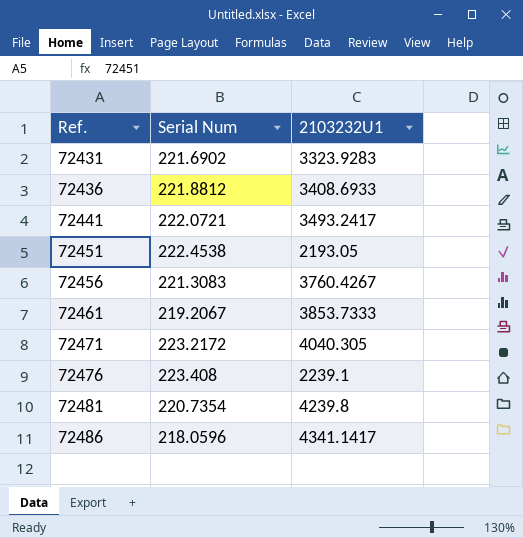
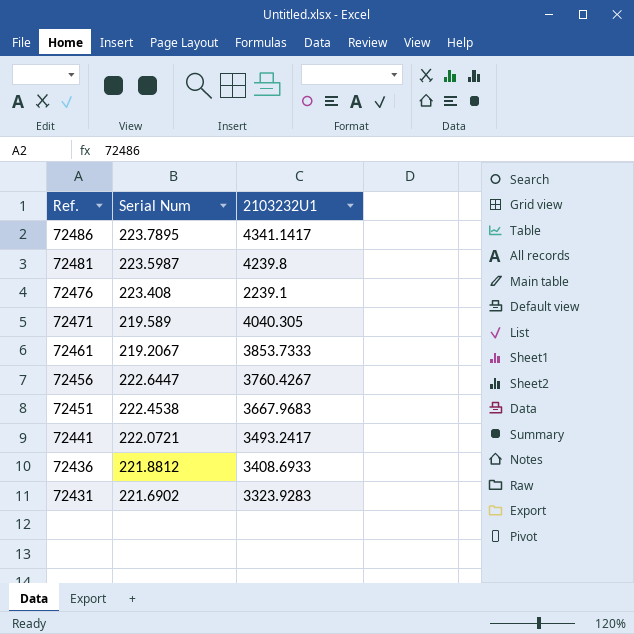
row order: Ref. ascending -> Ref. descending
72486 | Serial Num: 218.0596 -> 223.7895
72481 | Serial Num: 220.7354 -> 223.5987
72471 | Serial Num: 223.2172 -> 219.589
72456 | Serial Num: 221.3083 -> 222.6447
72451 | 2103232U1: 2193.05 -> 3667.9683

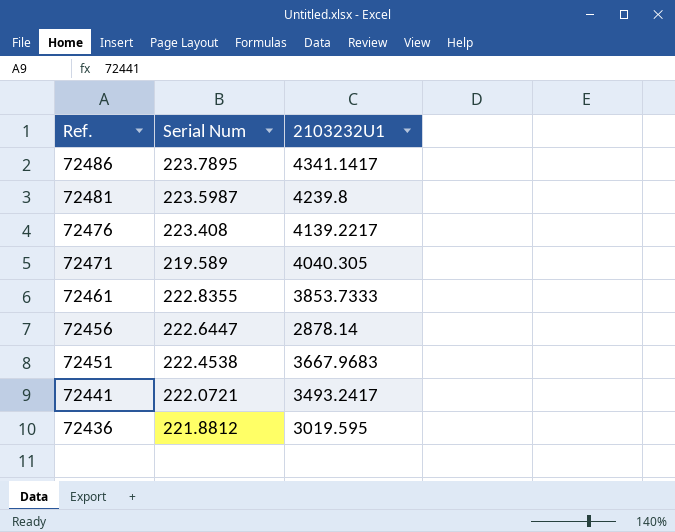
row 72431: 221.6902 | 3323.9283 -> none
72476 | 2103232U1: 2239.1 -> 4139.2217
72461 | Serial Num: 219.2067 -> 222.8355
72456 | 2103232U1: 3760.4267 -> 2878.14
72436 | 2103232U1: 3408.6933 -> 3019.595

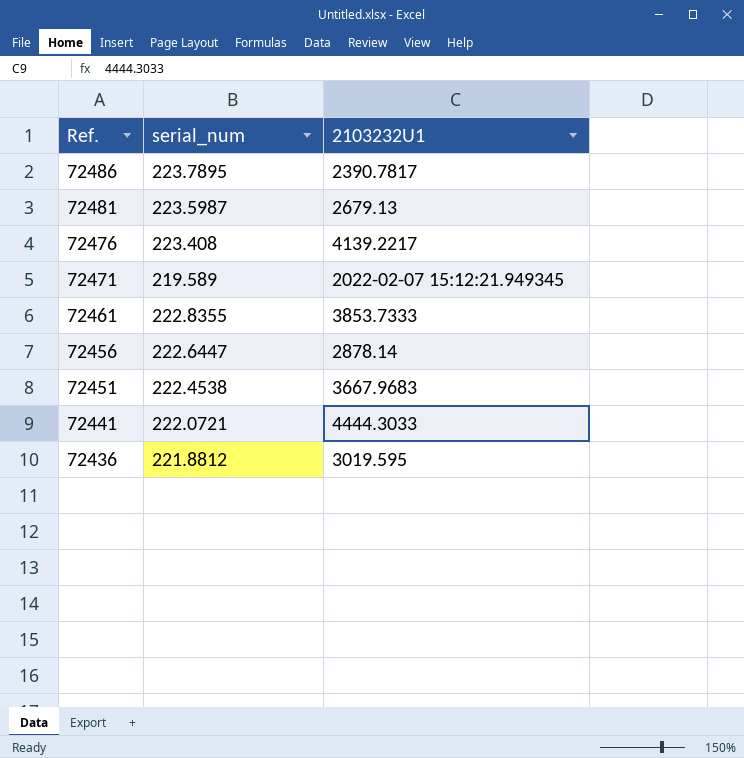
column name: Serial Num -> serial_num
72486 | 2103232U1: 4341.1417 -> 2390.7817
72481 | 2103232U1: 4239.8 -> 2679.13
72471 | 2103232U1: 4040.305 -> 2022-02-07 15:12:21.949345
72441 | 2103232U1: 3493.2417 -> 4444.3033

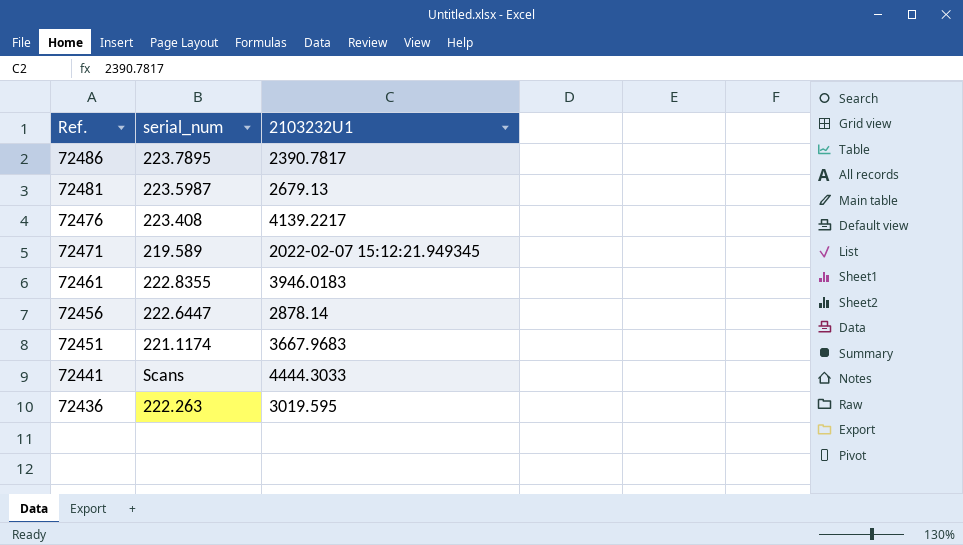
72461 | 2103232U1: 3853.7333 -> 3946.0183
72451 | serial_num: 222.4538 -> 221.1174
72441 | serial_num: 222.0721 -> Scans
72436 | serial_num: 221.8812 -> 222.263

